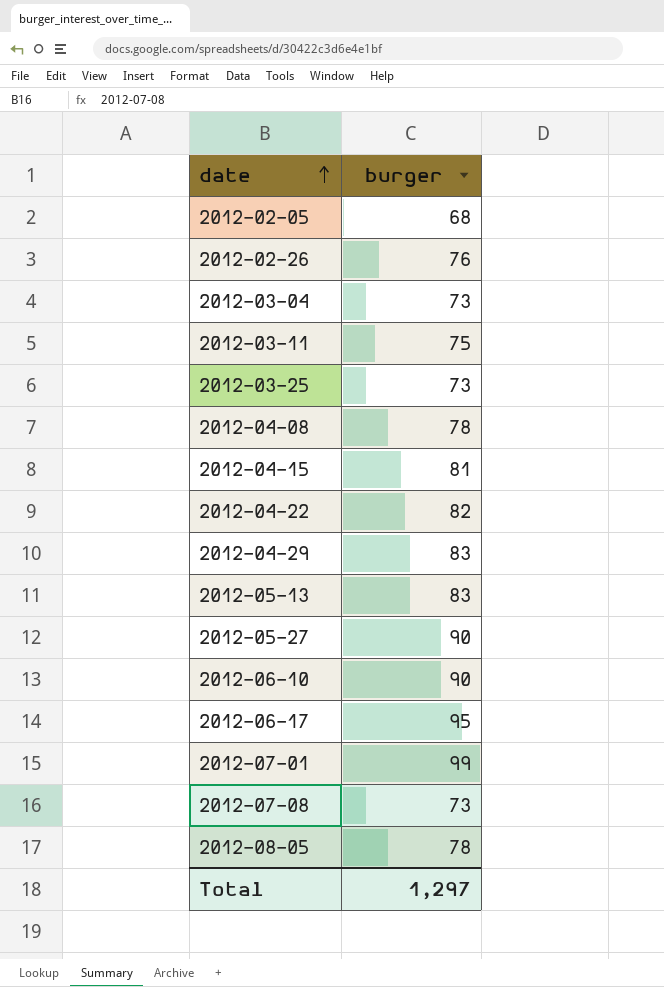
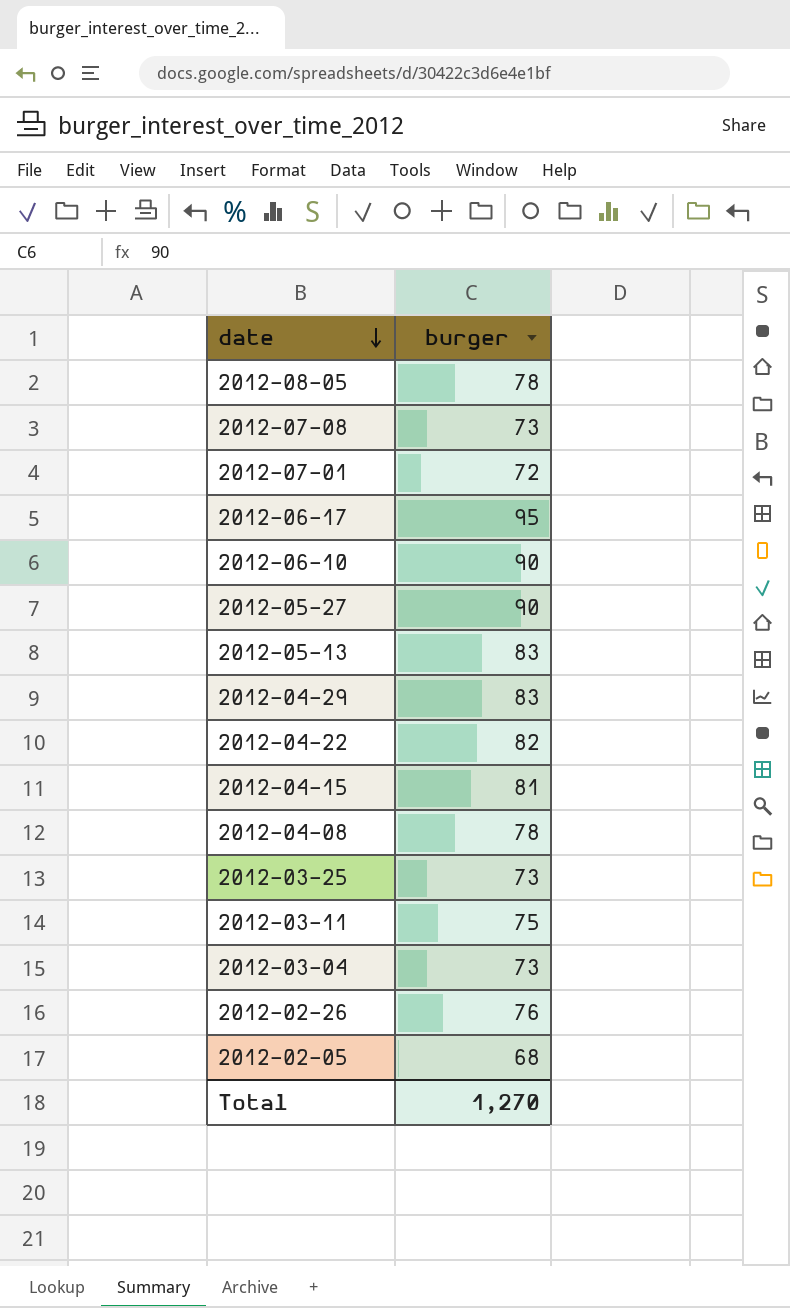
row order: date ascending -> date descending
2012-07-01 | burger: 99 -> 72
Total | burger: 1,297 -> 1,270

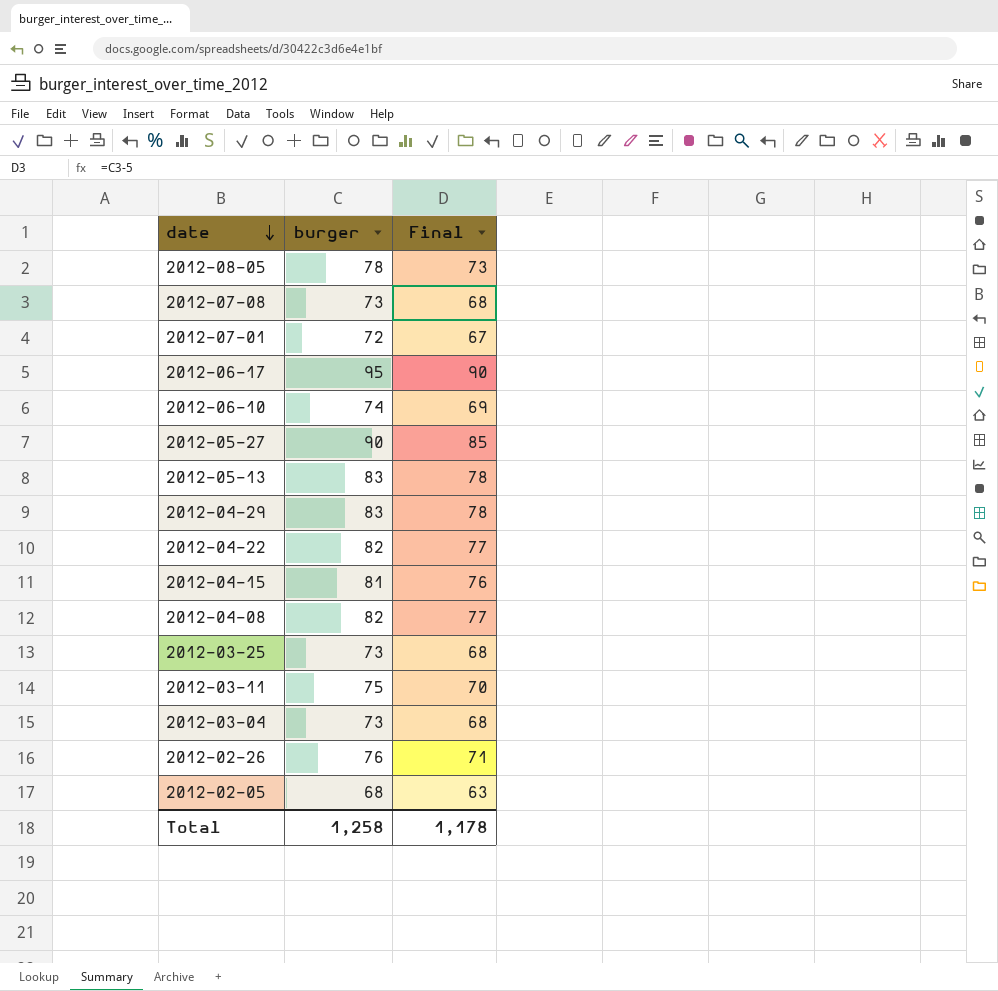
column Final | formula: none -> [burger] - 5
2012-06-10 | burger: 90 -> 74
2012-04-08 | burger: 78 -> 82
Total | burger: 1,270 -> 1,258

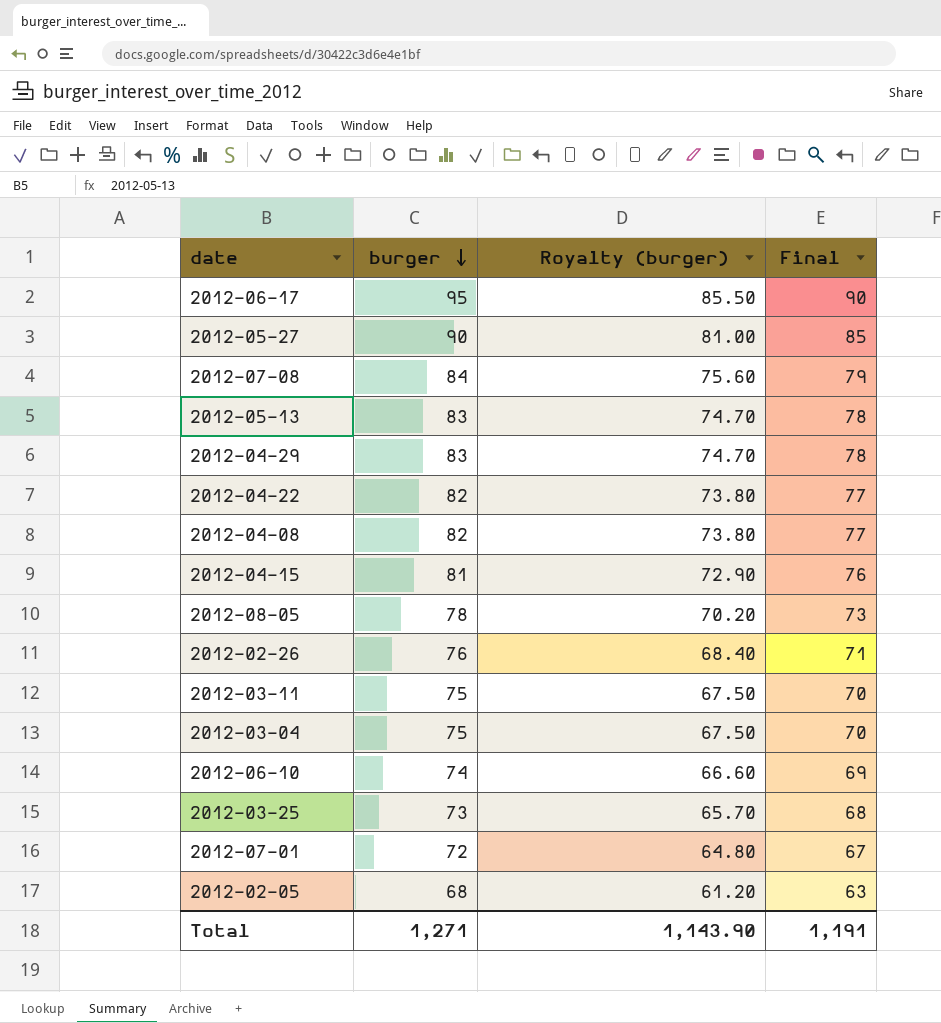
row order: date descending -> burger descending
column Royalty (burger) | formula: none -> [burger] * 0.9
2012-07-08 | burger: 73 -> 84
2012-07-08 | Final: 68 -> 79
2012-03-04 | burger: 73 -> 75
2012-03-04 | Final: 68 -> 70
Total | burger: 1,258 -> 1,271
Total | Final: 1,178 -> 1,191

